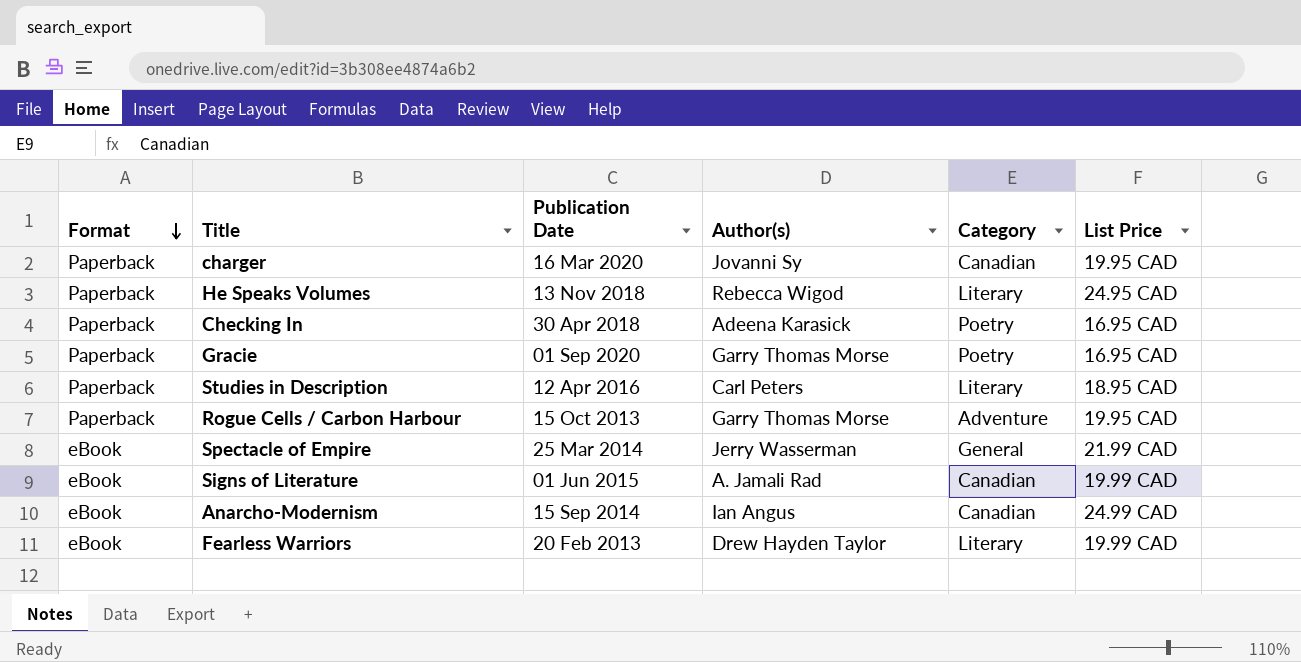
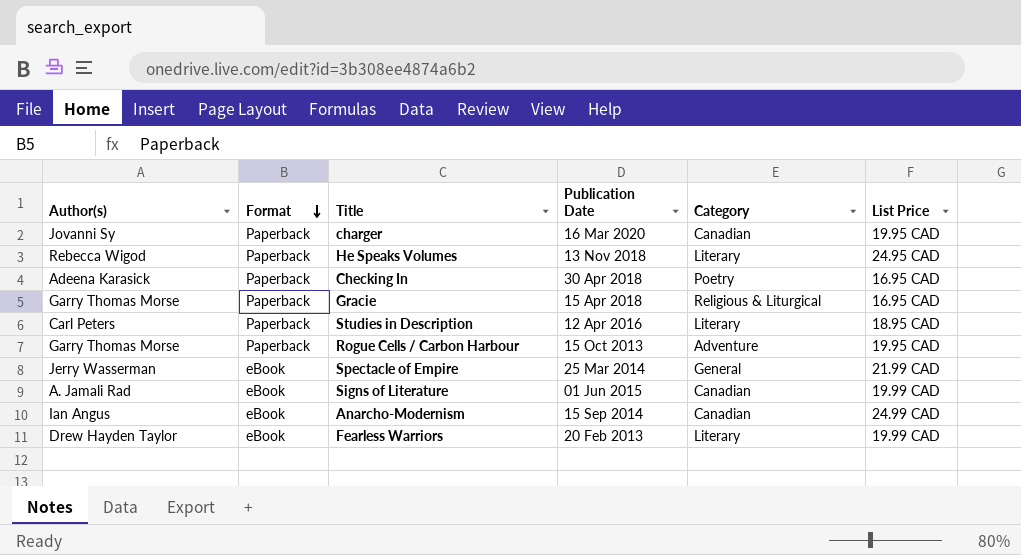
column Author(s) | position: 4 -> 1
Gracie | Publication Date: 01 Sep 2020 -> 15 Apr 2018
Gracie | Category: Poetry -> Religious & Liturgical

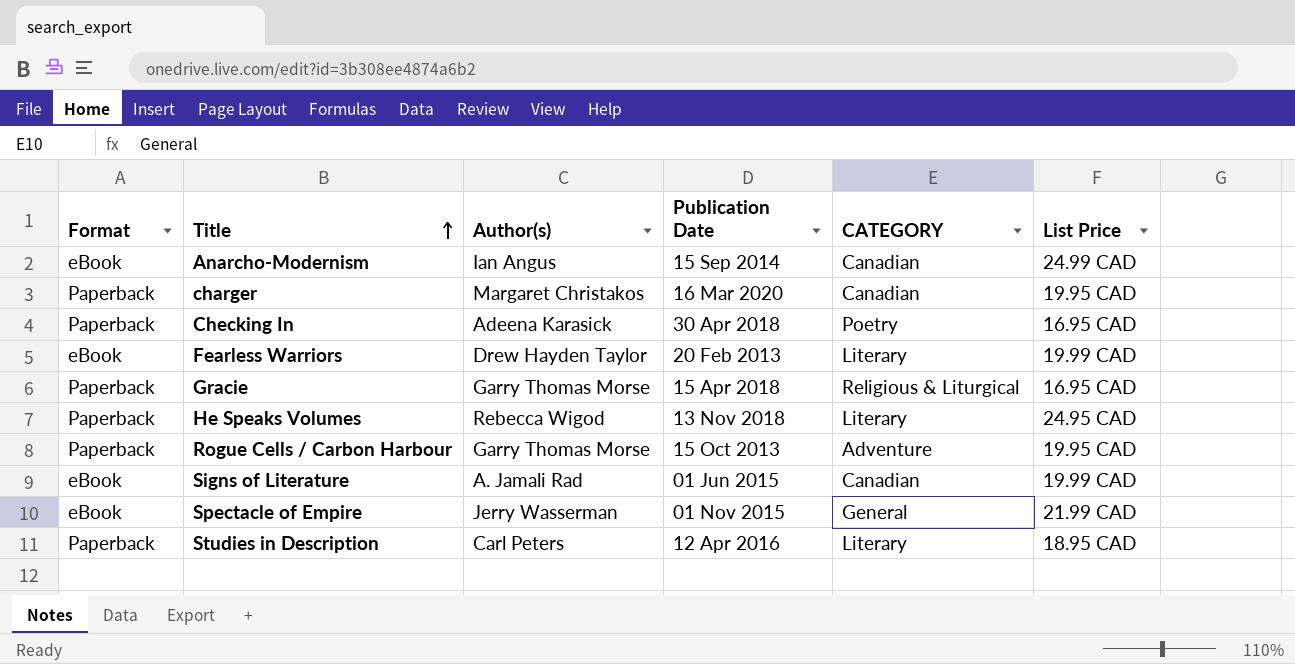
row order: Format descending -> Title ascending
column Author(s) | position: 1 -> 3
column name: Category -> CATEGORY
charger | Author(s): Jovanni Sy -> Margaret Christakos
Spectacle of Empire | Publication Date: 25 Mar 2014 -> 01 Nov 2015

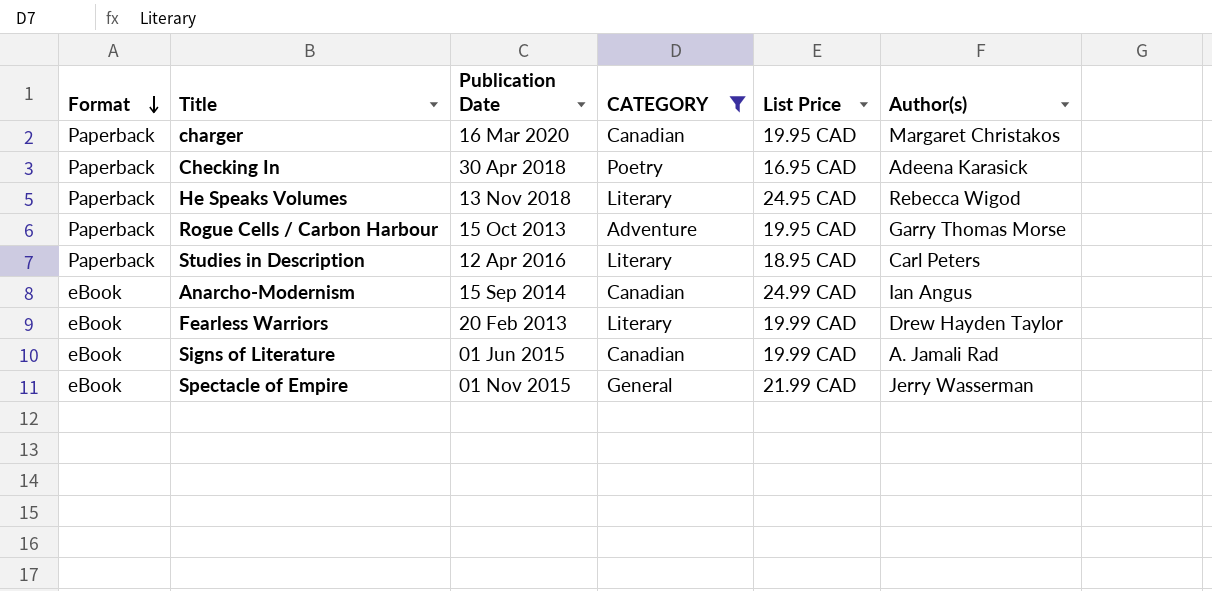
filter: none -> CATEGORY != Religious & Liturgical
row order: Title ascending -> Format descending
column Author(s) | position: 3 -> 6

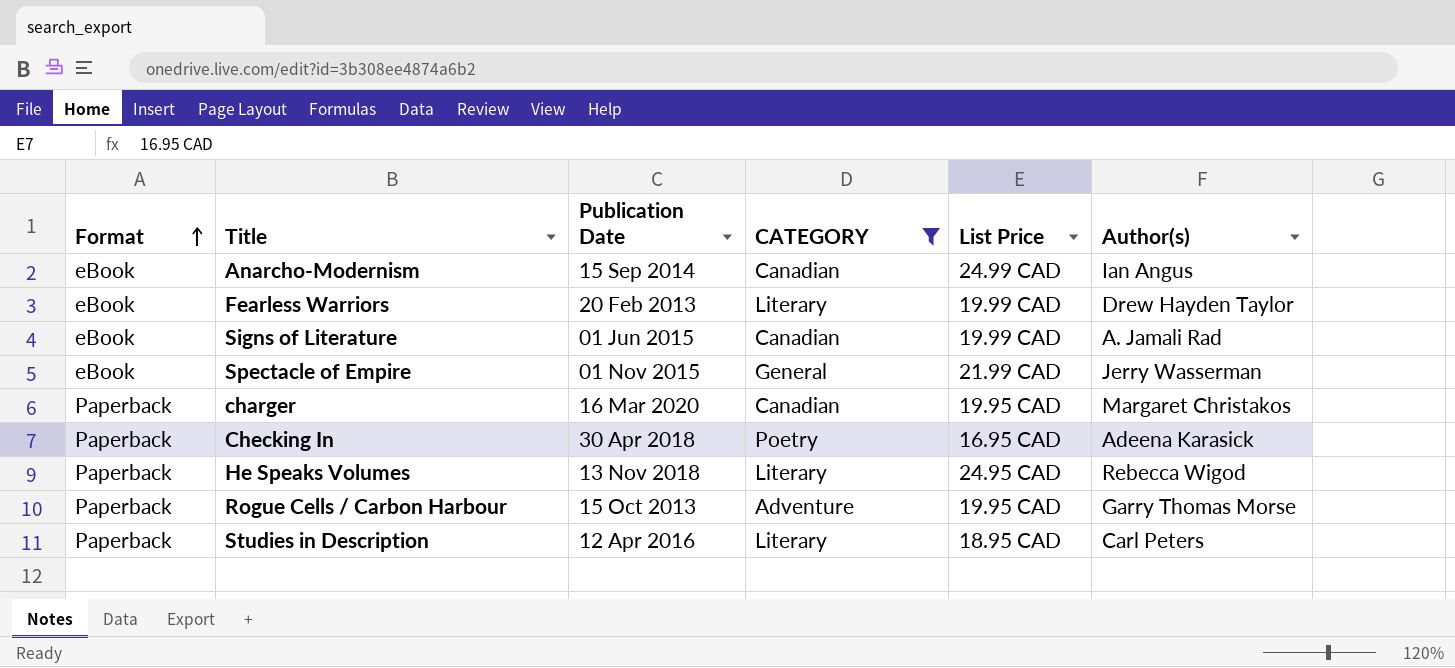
row order: Format descending -> Format ascending

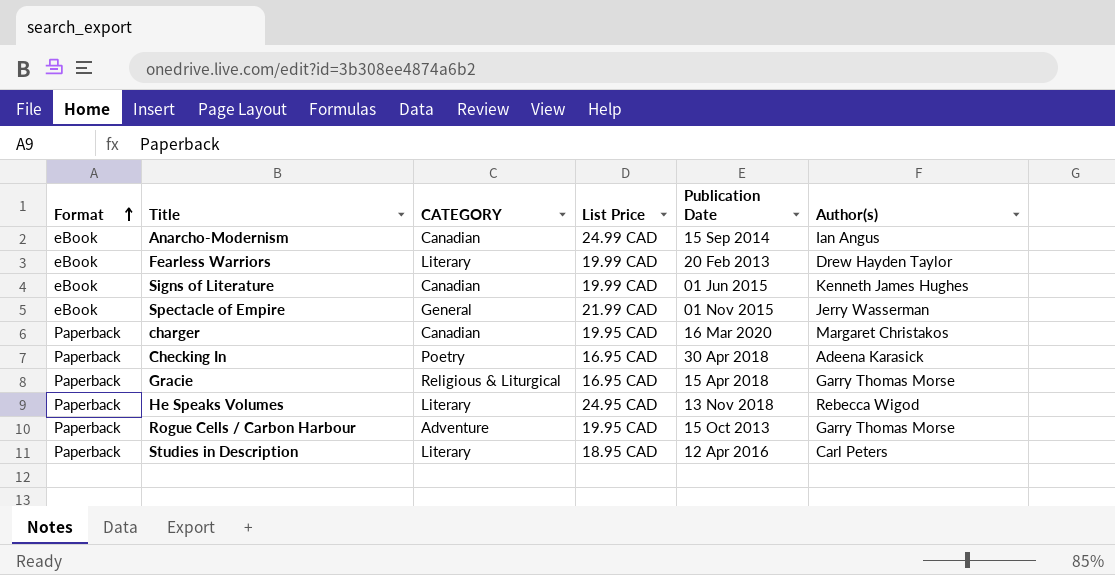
filter: CATEGORY != Religious & Liturgical -> none
column Publication Date | position: 3 -> 5
Signs of Literature | Author(s): A. Jamali Rad -> Kenneth James Hughes

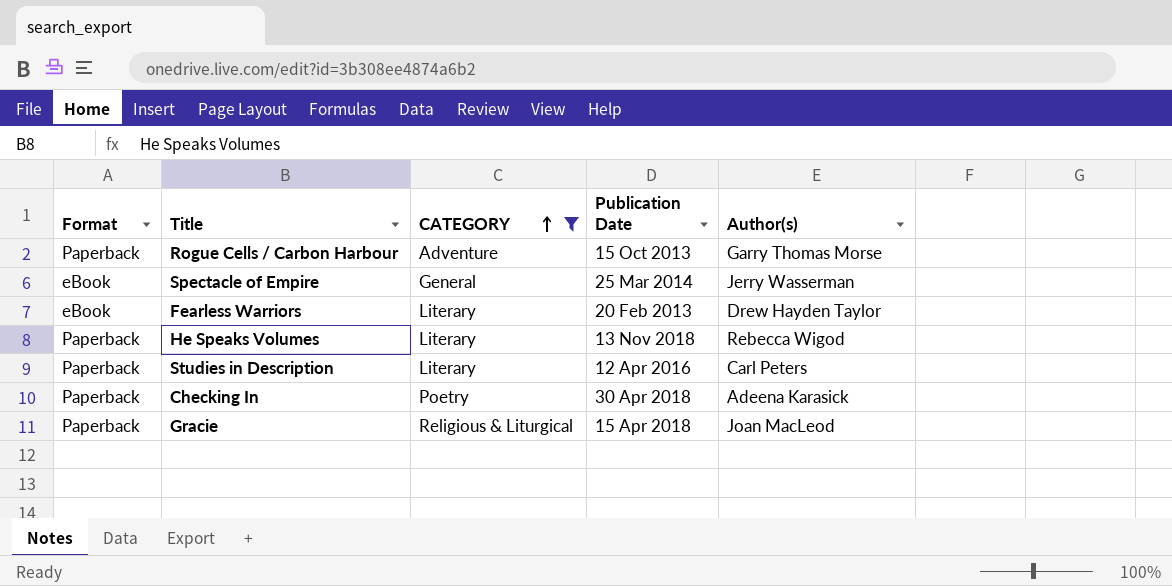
filter: none -> CATEGORY != Canadian
row order: Format ascending -> CATEGORY ascending
column List Price | position: 4 -> none
Spectacle of Empire | Publication Date: 01 Nov 2015 -> 25 Mar 2014
Gracie | Author(s): Garry Thomas Morse -> Joan MacLeod

